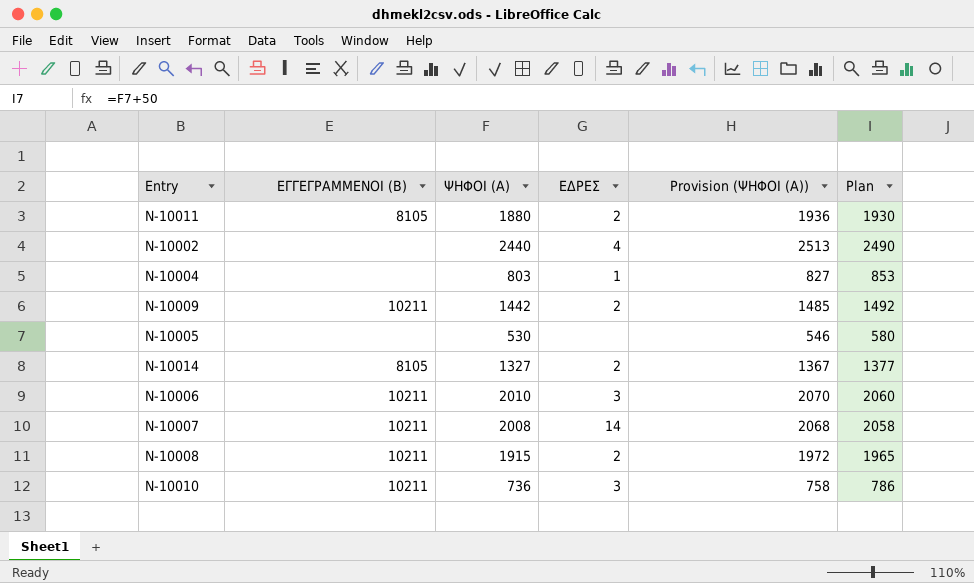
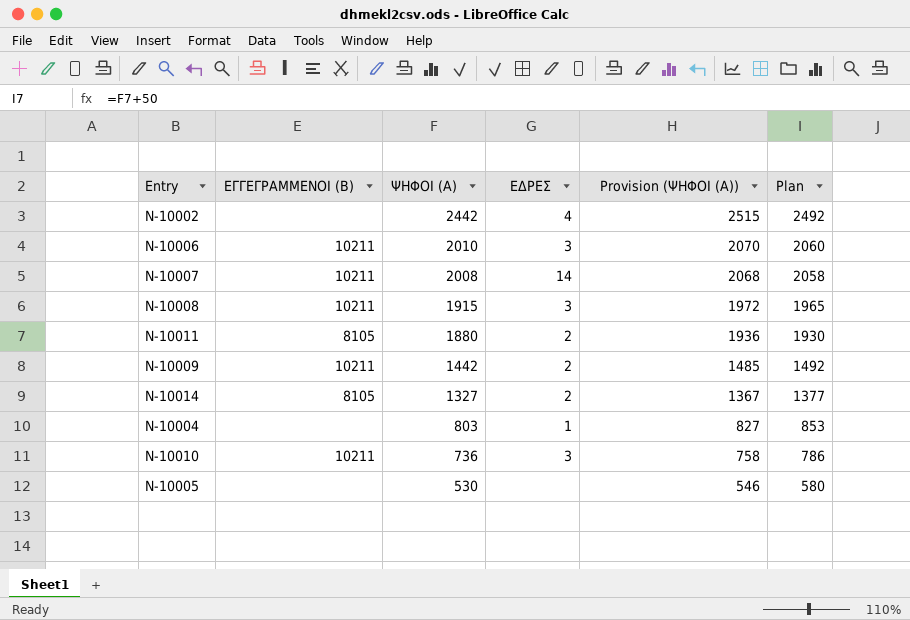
row order: none -> ΨΗΦΟΙ (Α) descending
N-10002 | ΨΗΦΟΙ (Α): 2440 -> 2442
N-10002 | Provision (ΨΗΦΟΙ (Α)): 2513 -> 2515
N-10002 | Plan: 2490 -> 2492
N-10008 | ΕΔΡΕΣ: 2 -> 3

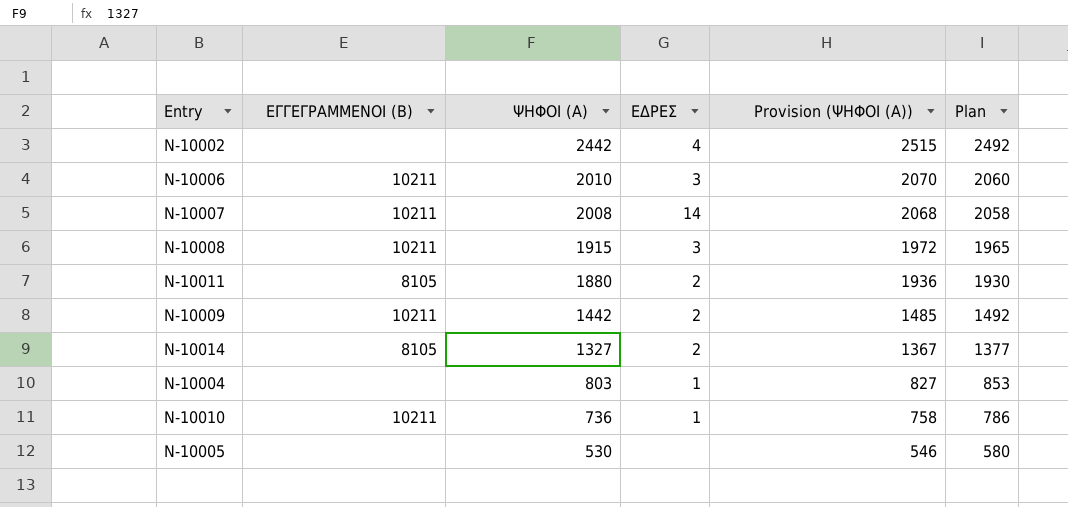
N-10010 | ΕΔΡΕΣ: 3 -> 1

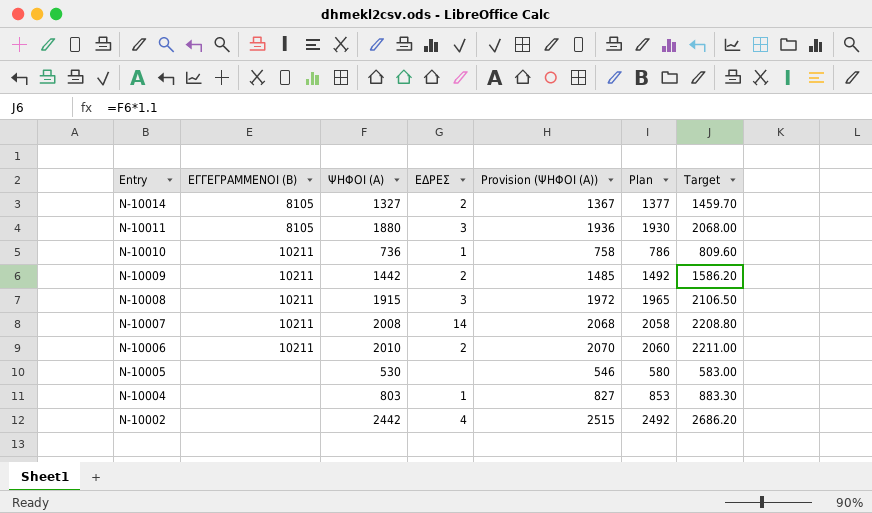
row order: ΨΗΦΟΙ (Α) descending -> Entry descending
column Target | formula: none -> [ΨΗΦΟΙ (Α)] * 1.1
N-10011 | ΕΔΡΕΣ: 2 -> 3
N-10006 | ΕΔΡΕΣ: 3 -> 2

